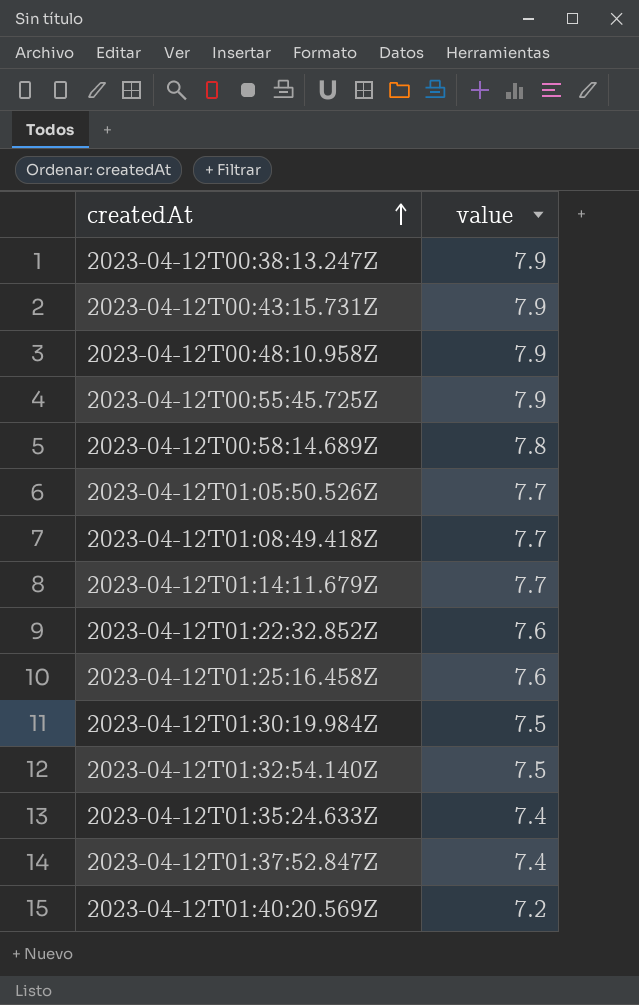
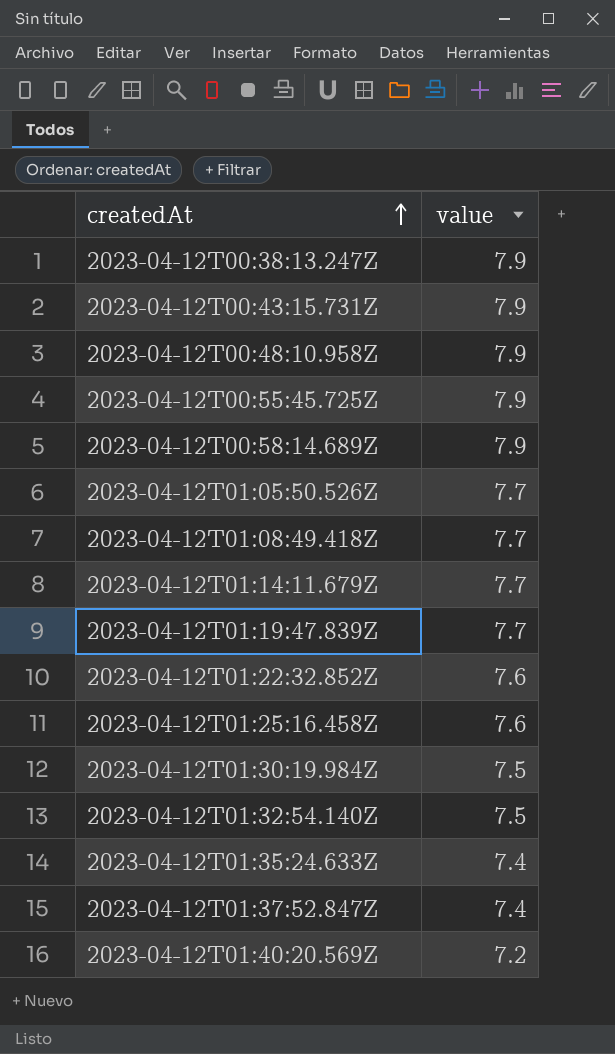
2023-04-12T00:58:14.689Z | value: 7.8 -> 7.9
row 2023-04-12T01:19:47.839Z: none -> 7.7

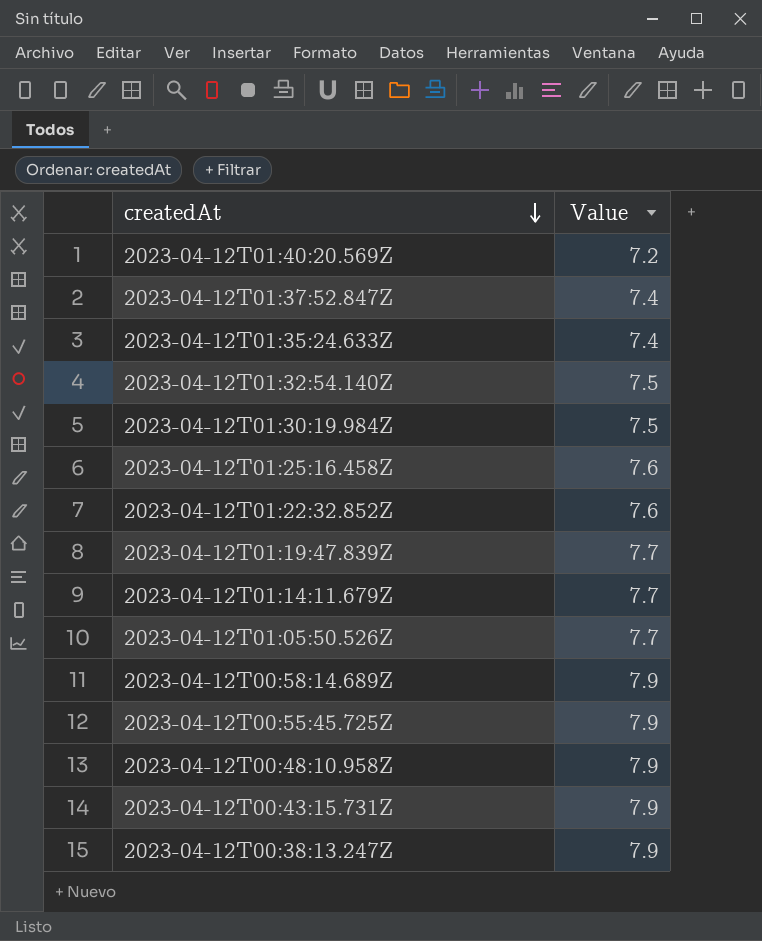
row order: createdAt ascending -> createdAt descending
column name: value -> Value
row 2023-04-12T01:08:49.418Z: 7.7 -> none

